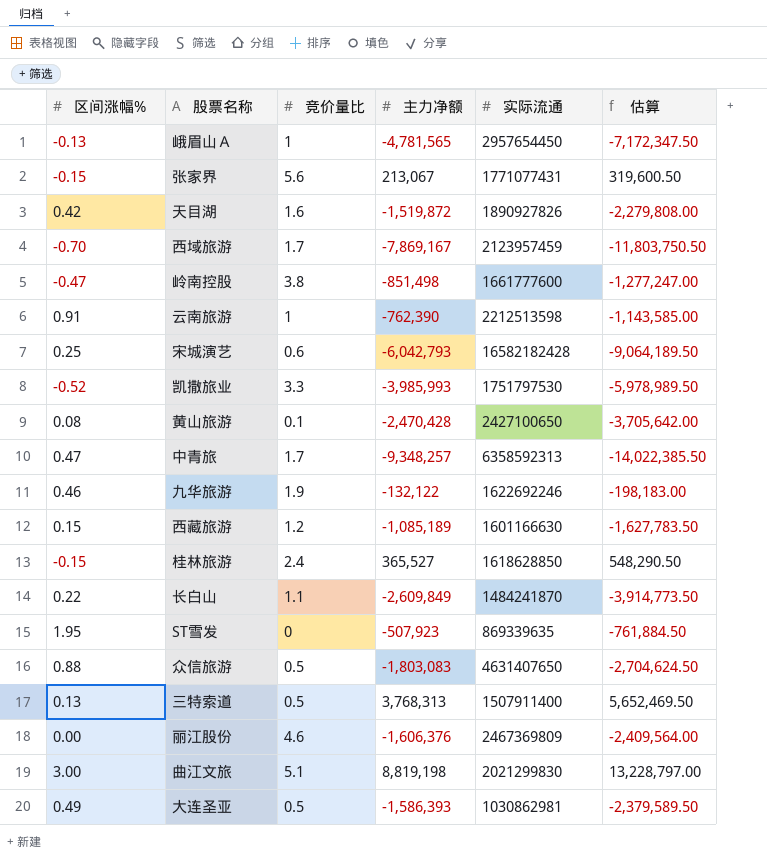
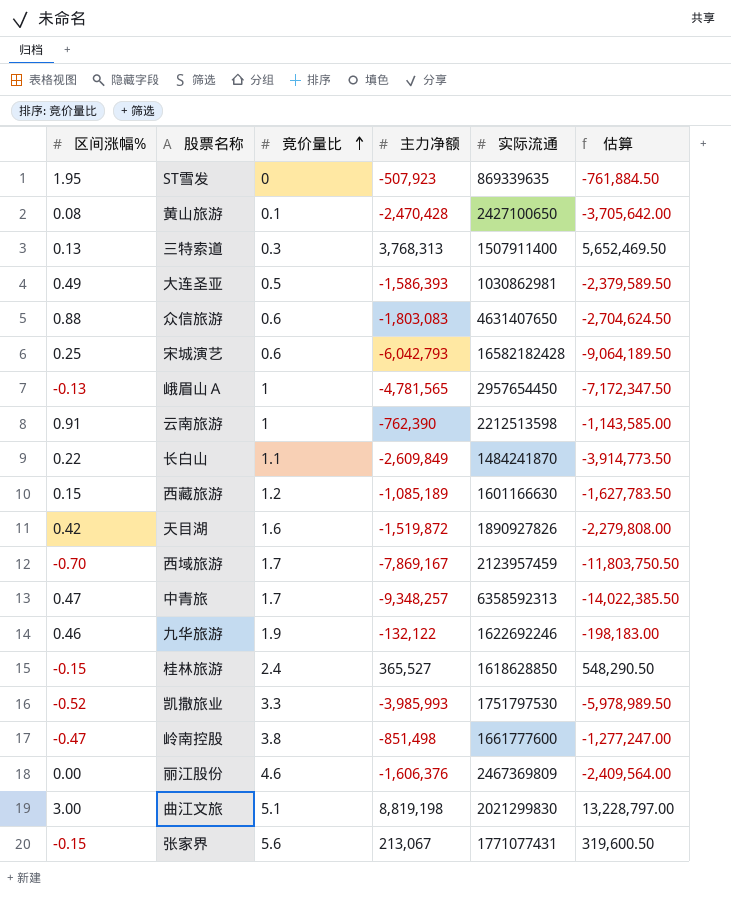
row order: none -> 竞价量比 ascending
三特索道 | 竞价量比: 0.5 -> 0.3
众信旅游 | 竞价量比: 0.5 -> 0.6

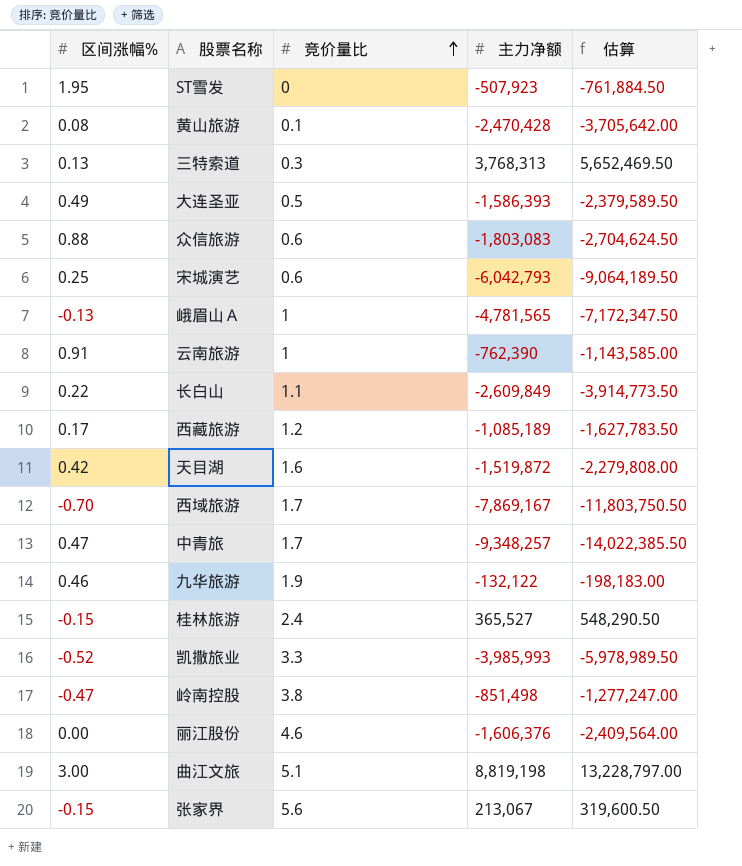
column 实际流通 | position: 5 -> none
西藏旅游 | 区间涨幅%: 0.15 -> 0.17

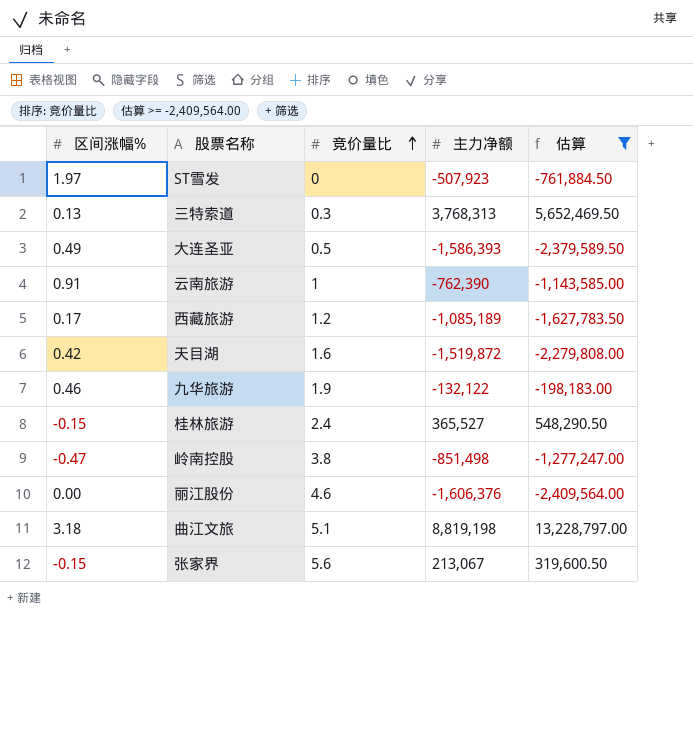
filter: none -> 估算 >= -2,409,564.00
ST雪发 | 区间涨幅%: 1.95 -> 1.97
曲江文旅 | 区间涨幅%: 3.00 -> 3.18

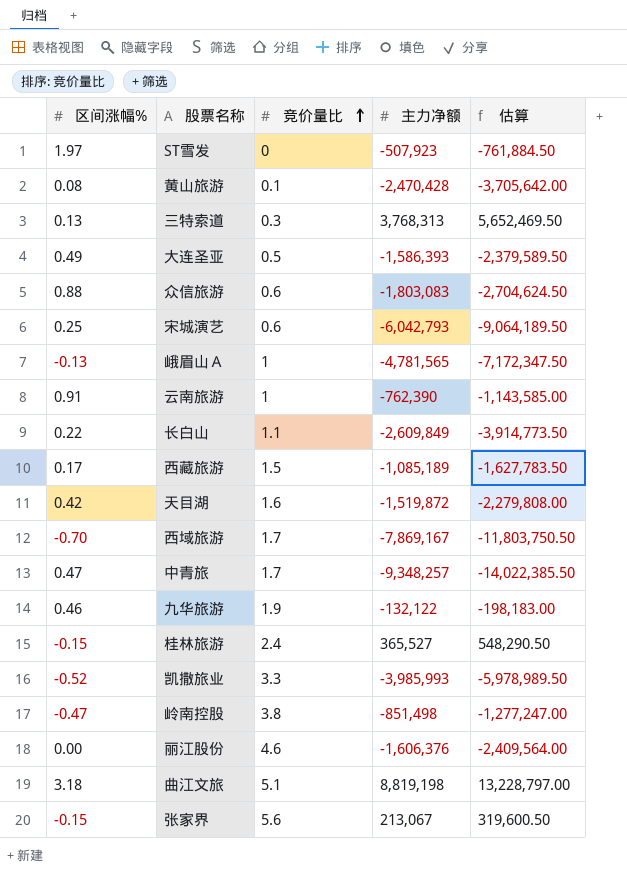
filter: 估算 >= -2,409,564.00 -> none
西藏旅游 | 竞价量比: 1.2 -> 1.5

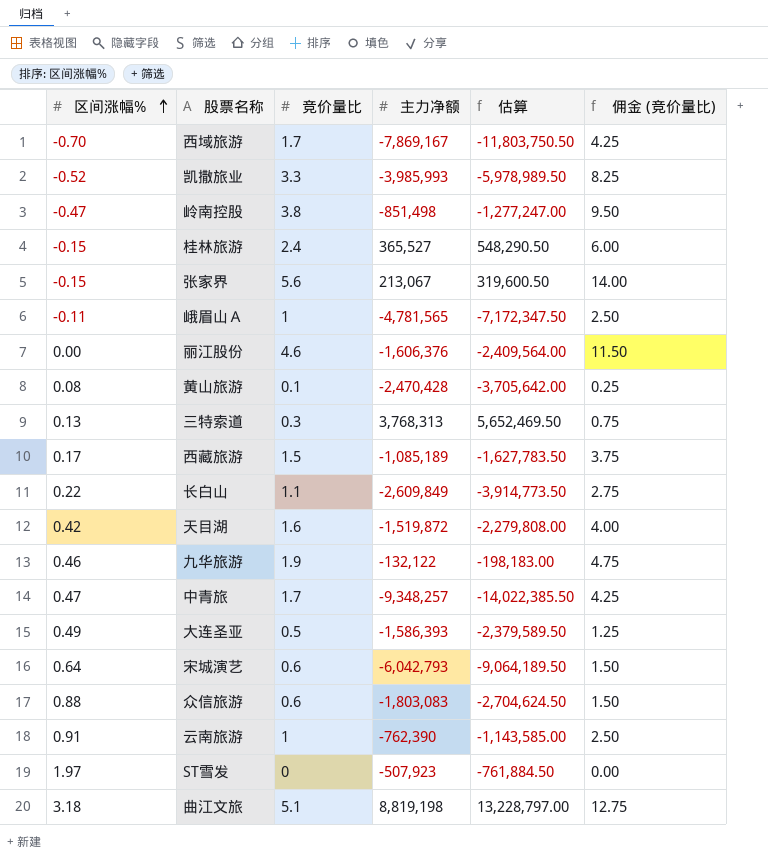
row order: 竞价量比 ascending -> 区间涨幅% ascending
column 佣金 (竞价量比) | formula: none -> [竞价量比] * 2.5
峨眉山Ａ | 区间涨幅%: -0.13 -> -0.11
宋城演艺 | 区间涨幅%: 0.25 -> 0.64

